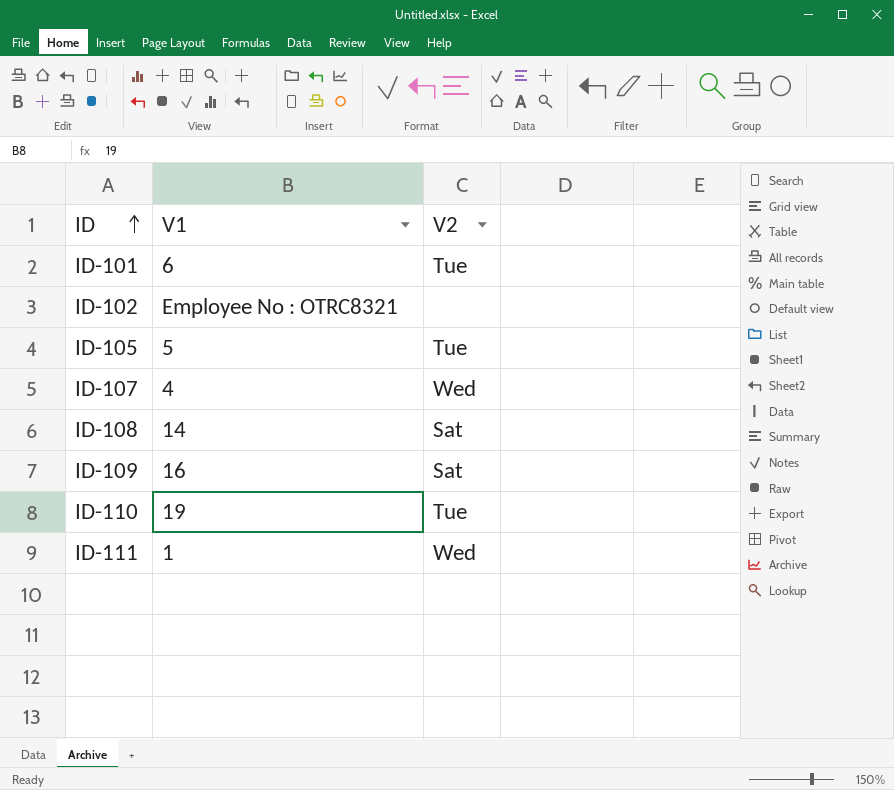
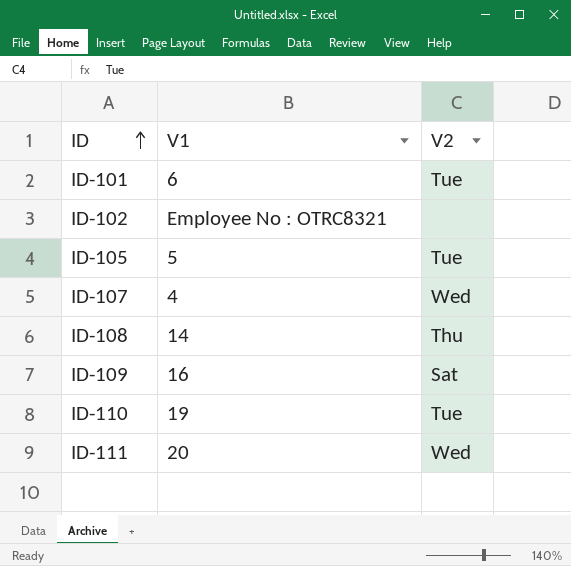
ID-108 | V2: Sat -> Thu
ID-111 | V1: 1 -> 20

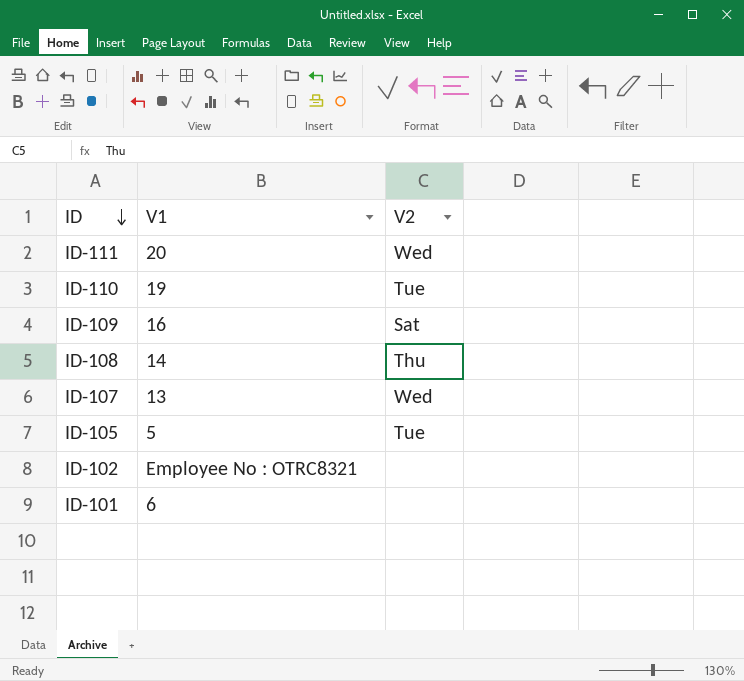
row order: ID ascending -> ID descending
ID-107 | V1: 4 -> 13
ID-101 | V2: Tue -> none

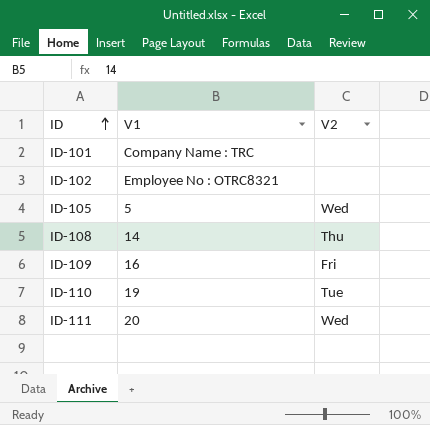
row order: ID descending -> ID ascending
row ID-107: 13 | Wed -> none
ID-101 | V1: 6 -> Company Name : TRC
ID-105 | V2: Tue -> Wed
ID-109 | V2: Sat -> Fri

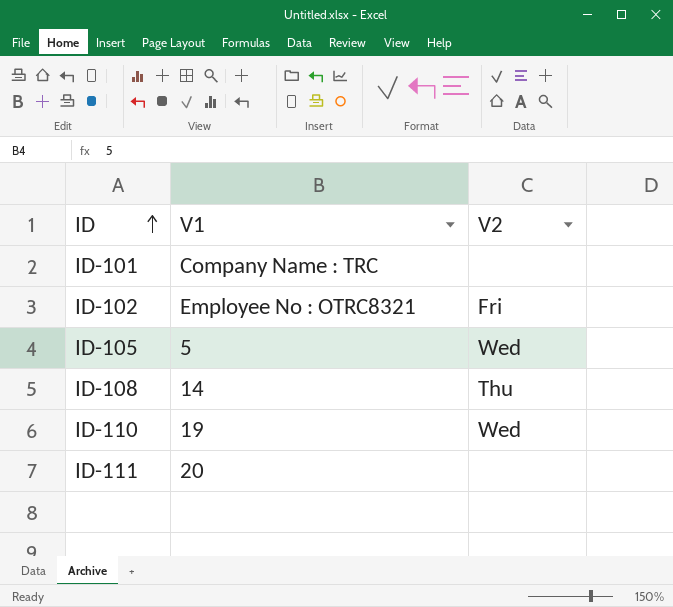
row ID-109: 16 | Fri -> none
ID-102 | V2: none -> Fri
ID-110 | V2: Tue -> Wed
ID-111 | V2: Wed -> none

